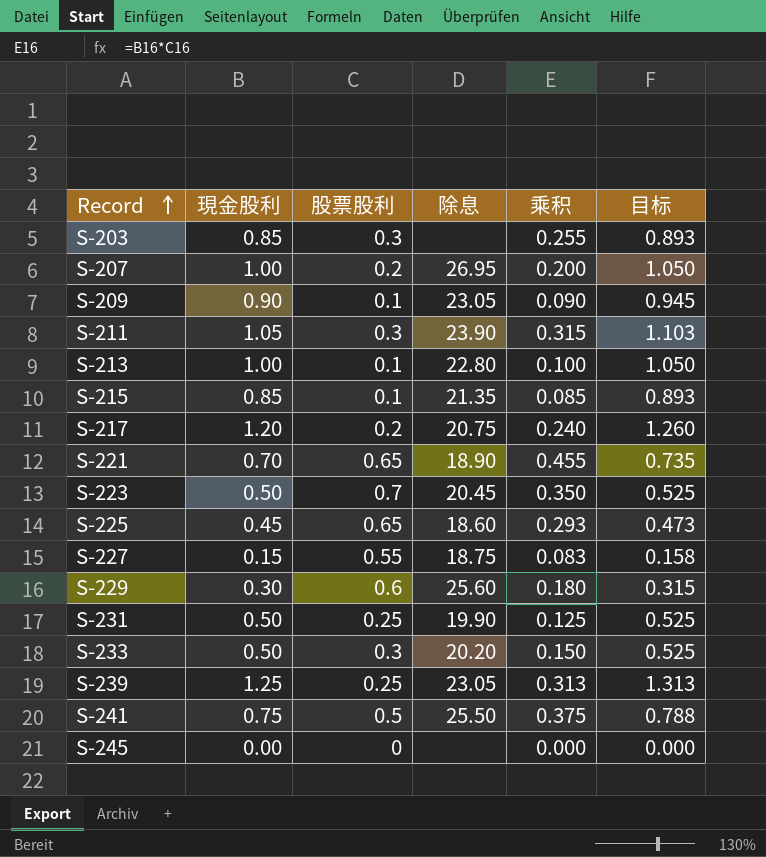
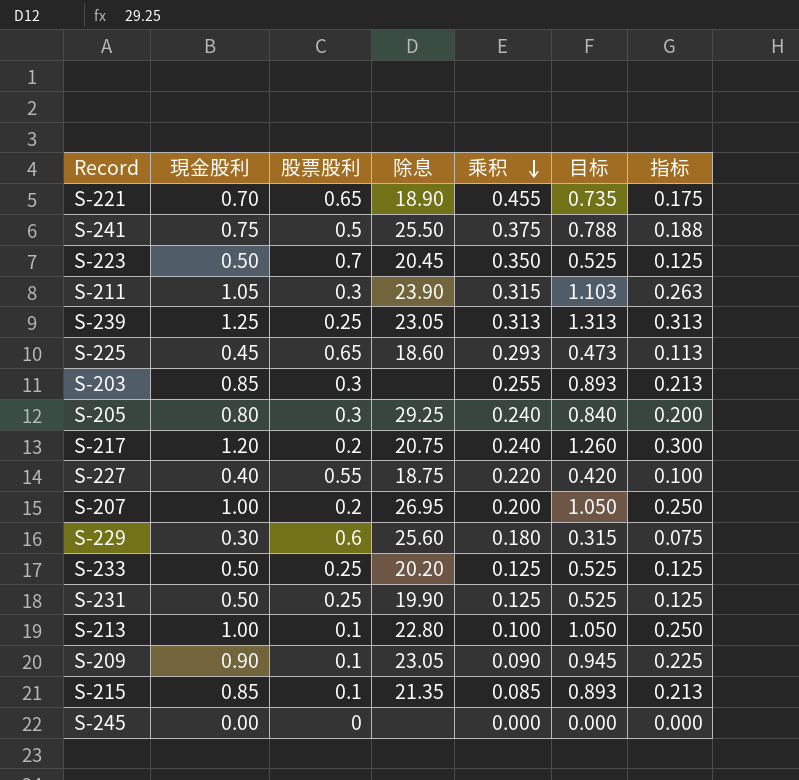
row order: Record ascending -> 乘积 descending
column 指标 | formula: none -> [現金股利] * 0.25
row S-205: none -> 0.80 | 0.3 | 29.25 | 0.240 | 0.840 | 0.200
S-227 | 現金股利: 0.15 -> 0.40
S-227 | 乘积: 0.083 -> 0.220
S-227 | 目标: 0.158 -> 0.420
S-233 | 股票股利: 0.3 -> 0.25
S-233 | 乘积: 0.150 -> 0.125

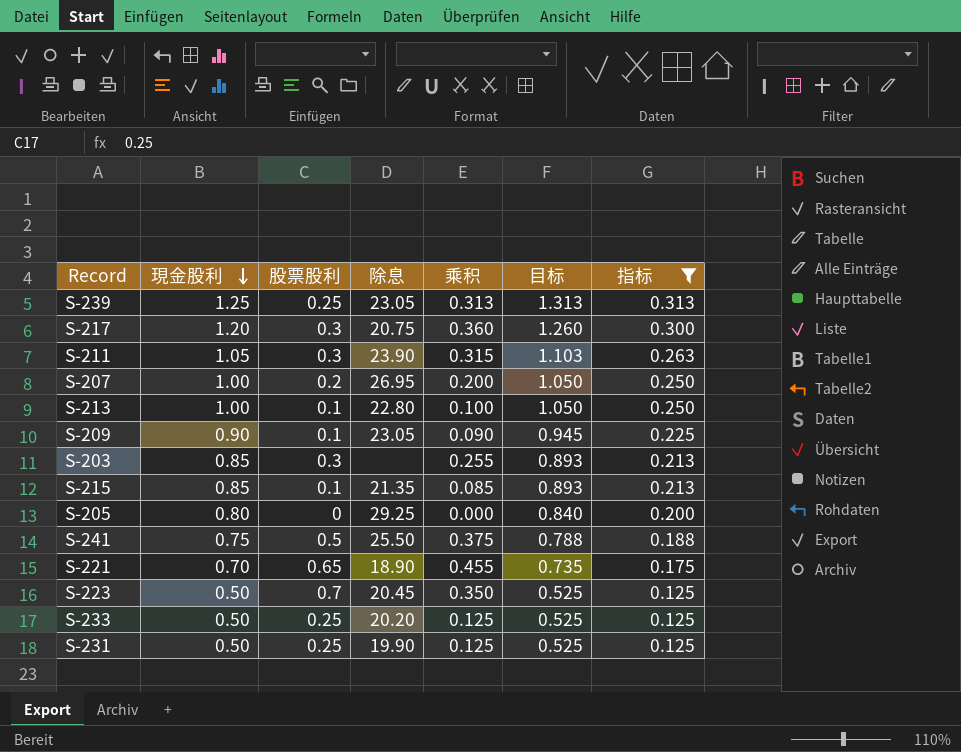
filter: none -> 指标 >= 0.125
row order: 乘积 descending -> 現金股利 descending
S-217 | 股票股利: 0.2 -> 0.3
S-217 | 乘积: 0.240 -> 0.360
S-205 | 股票股利: 0.3 -> 0
S-205 | 乘积: 0.240 -> 0.000

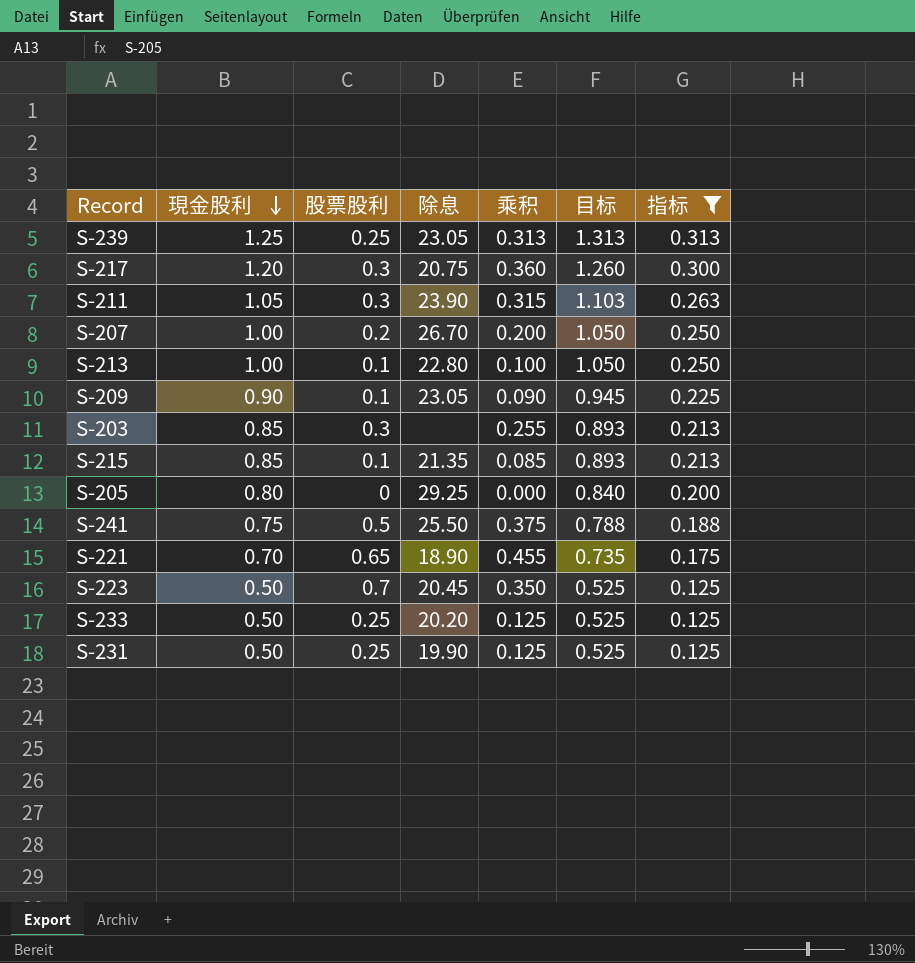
S-207 | 除息: 26.95 -> 26.70

